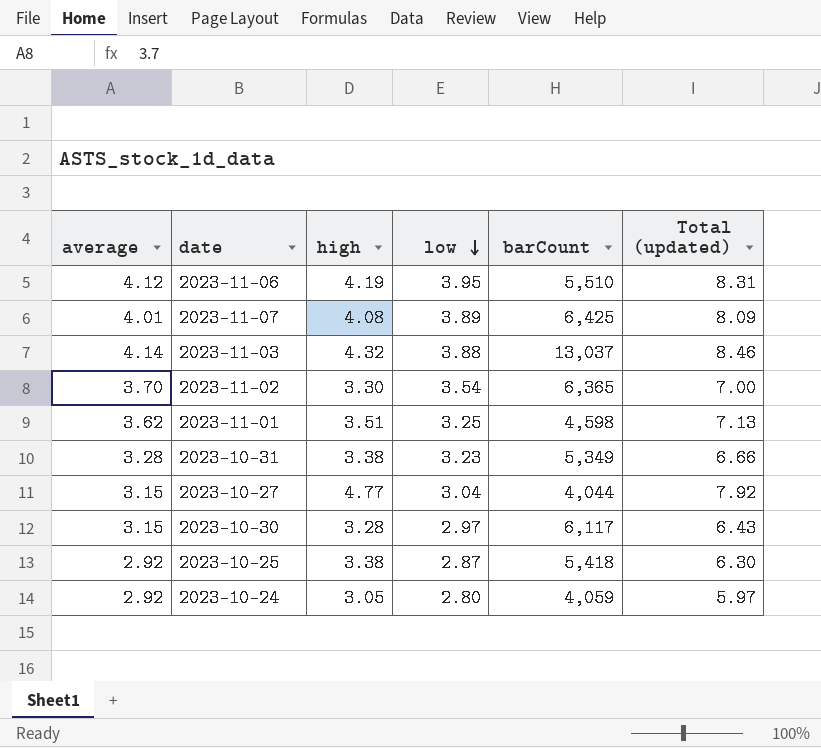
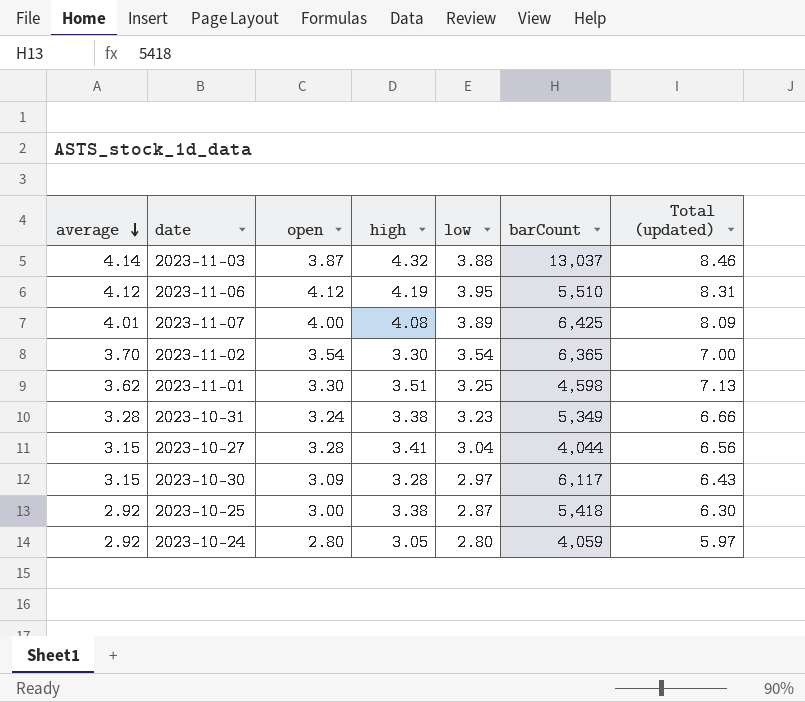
row order: low descending -> average descending
column open | position: none -> 3
2023-10-27 | high: 4.77 -> 3.41
2023-10-27 | Total (updated): 7.92 -> 6.56

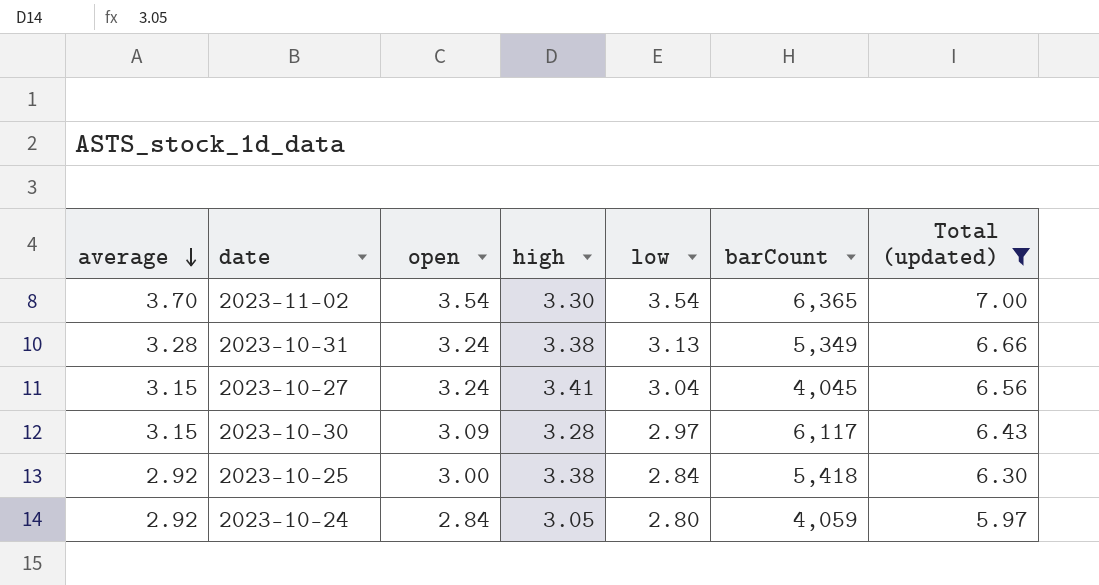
filter: none -> Total (updated) <= 7.00
2023-10-31 | low: 3.23 -> 3.13
2023-10-27 | open: 3.28 -> 3.24
2023-10-27 | barCount: 4,044 -> 4,045
2023-10-25 | low: 2.87 -> 2.84
2023-10-24 | open: 2.80 -> 2.84

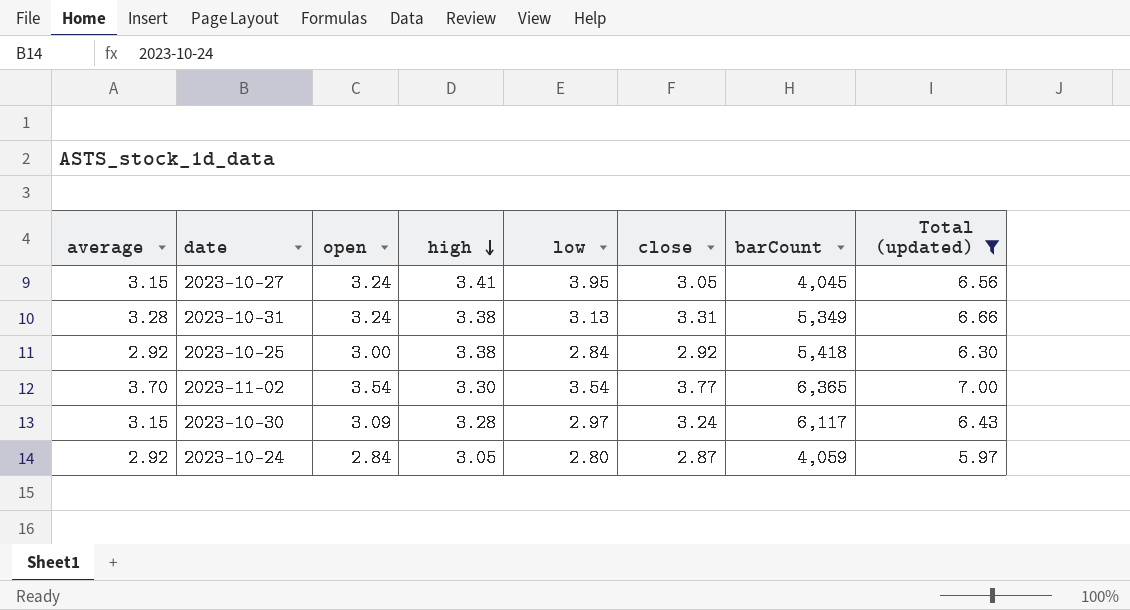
row order: average descending -> high descending
column close | position: none -> 6
2023-10-27 | low: 3.04 -> 3.95

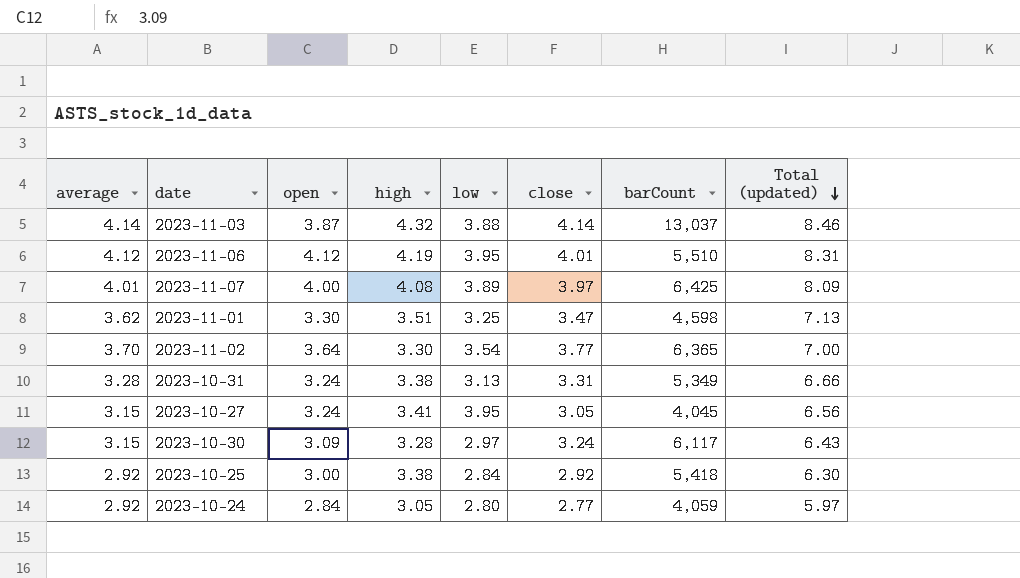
filter: Total (updated) <= 7.00 -> none
row order: high descending -> Total (updated) descending
2023-11-02 | open: 3.54 -> 3.64
2023-10-24 | close: 2.87 -> 2.77

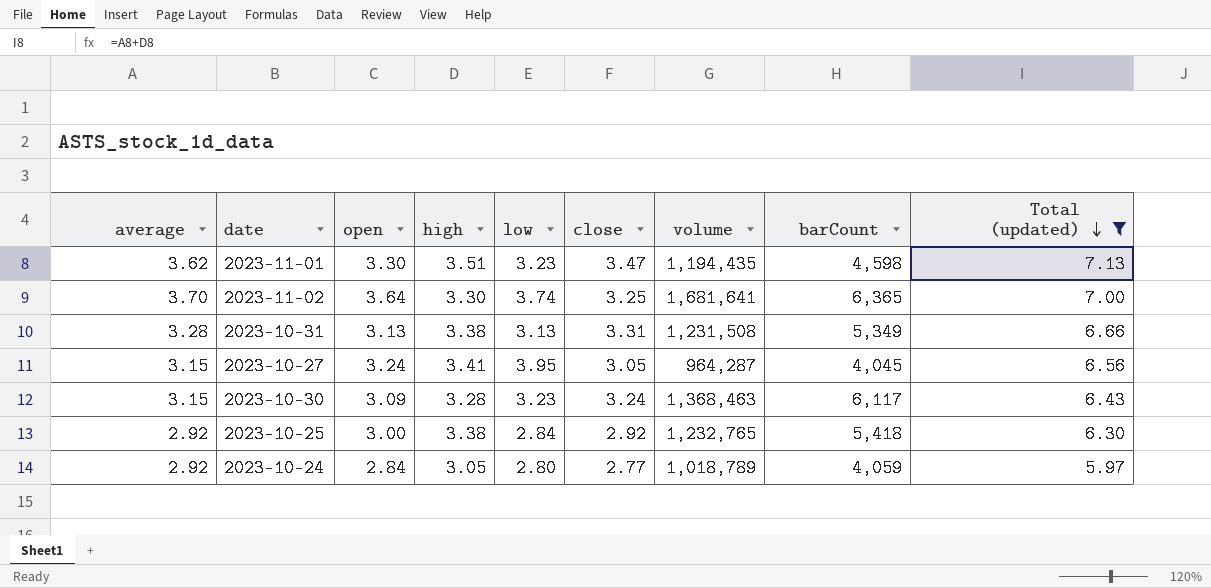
filter: none -> Total (updated) <= 7.13
column volume | position: none -> 7
2023-11-01 | low: 3.25 -> 3.23
2023-11-02 | low: 3.54 -> 3.74
2023-11-02 | close: 3.77 -> 3.25
2023-10-31 | open: 3.24 -> 3.13
2023-10-30 | low: 2.97 -> 3.23

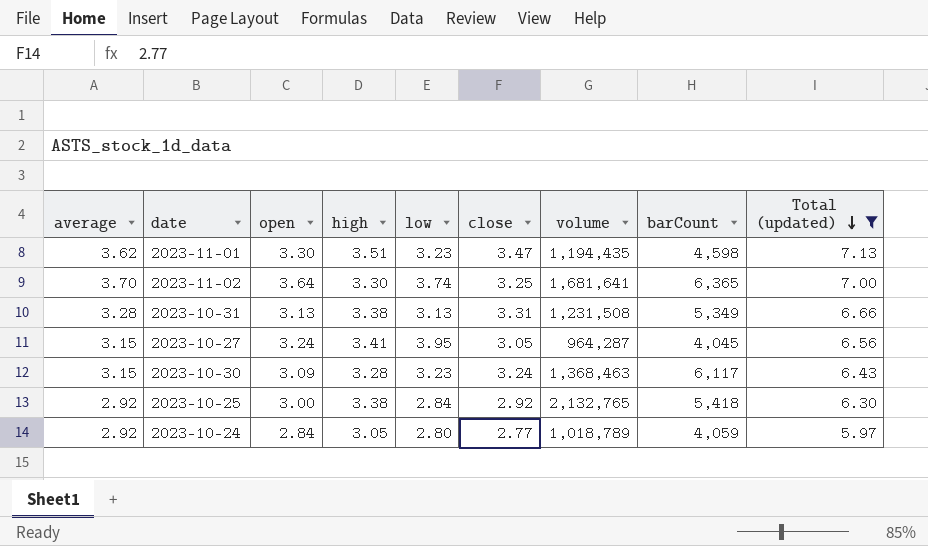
2023-10-25 | volume: 1,232,765 -> 2,132,765

